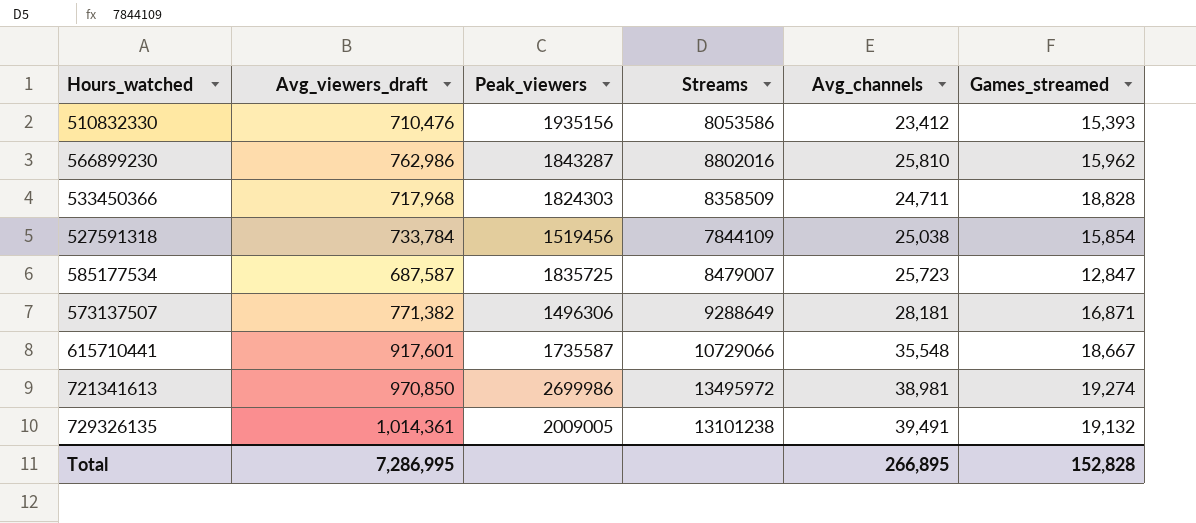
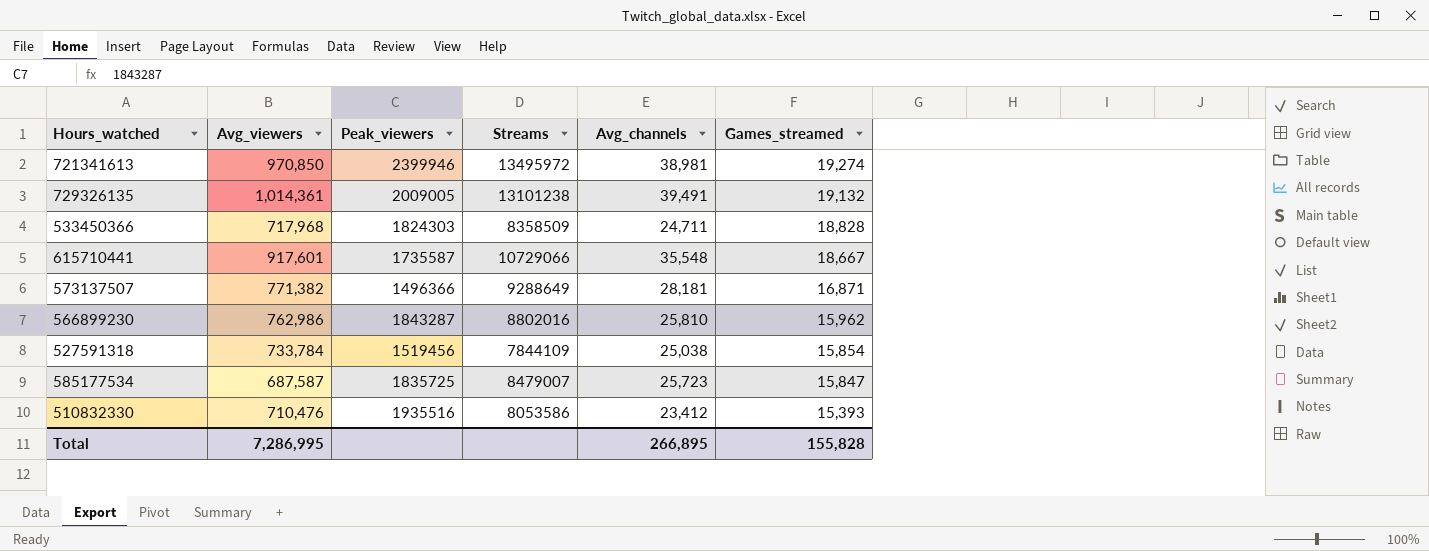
row order: none -> Games_streamed descending
column name: Avg_viewers_draft -> Avg_viewers
721341613 | Peak_viewers: 2699986 -> 2399946
573137507 | Peak_viewers: 1496306 -> 1496366
585177534 | Games_streamed: 12,847 -> 15,847
510832330 | Peak_viewers: 1935156 -> 1935516
Total | Games_streamed: 152,828 -> 155,828

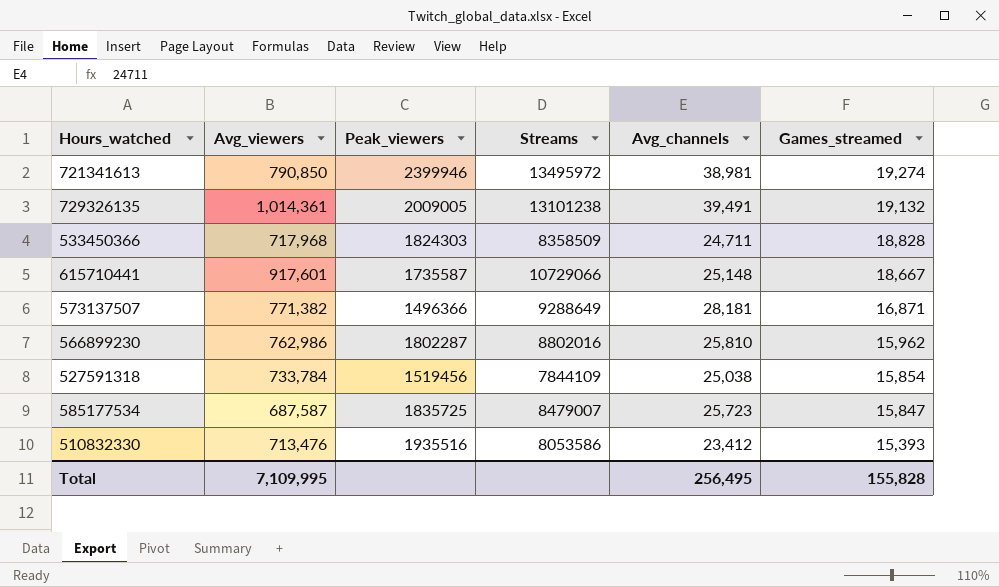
721341613 | Avg_viewers: 970,850 -> 790,850
615710441 | Avg_channels: 35,548 -> 25,148
566899230 | Peak_viewers: 1843287 -> 1802287
510832330 | Avg_viewers: 710,476 -> 713,476
Total | Avg_viewers: 7,286,995 -> 7,109,995
Total | Avg_channels: 266,895 -> 256,495

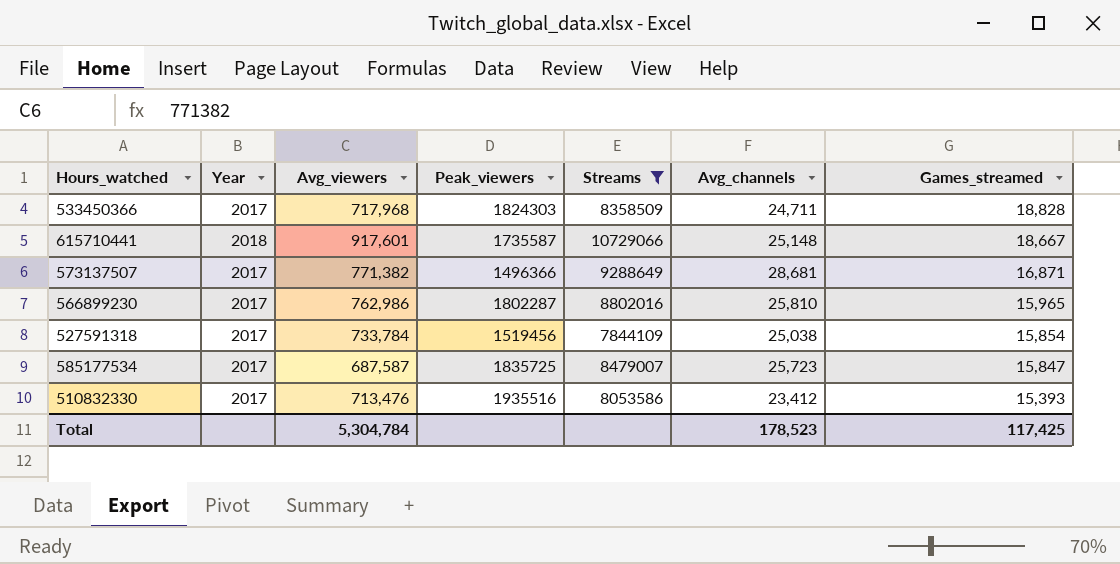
filter: none -> Streams <= 10729066
column Year | position: none -> 2
573137507 | Avg_channels: 28,181 -> 28,681
566899230 | Games_streamed: 15,962 -> 15,965
Total | Avg_viewers: 7,109,995 -> 5,304,784
Total | Avg_channels: 256,495 -> 178,523
Total | Games_streamed: 155,828 -> 117,425

